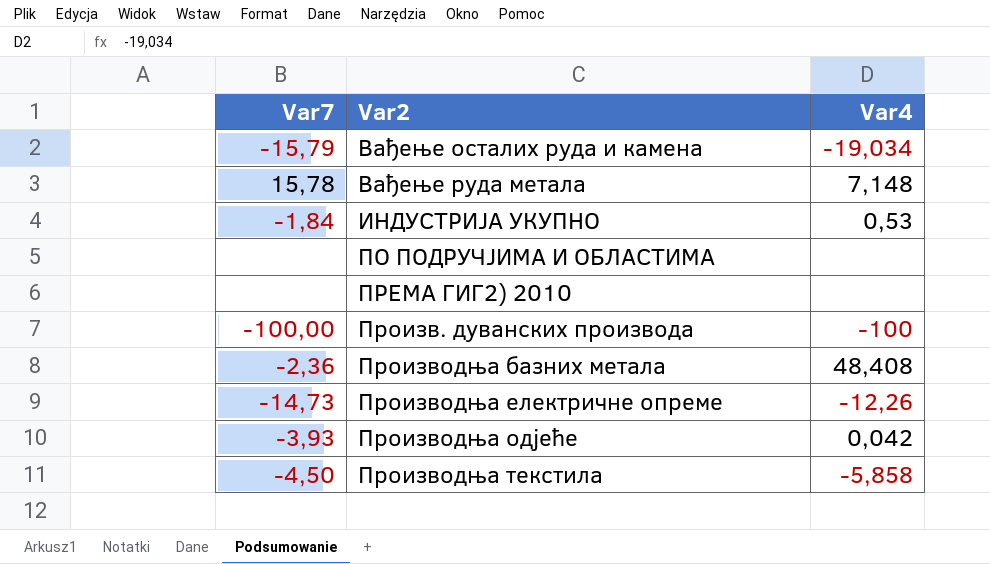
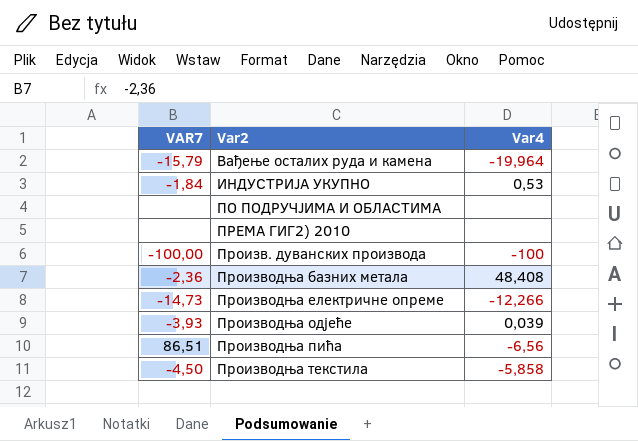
column name: Var7 -> VAR7
row Вађење руда метала: 15,78 | 7,148 -> none
Вађење осталих руда и камена | Var4: -19,034 -> -19,964
Производња електричне опреме | Var4: -12,26 -> -12,266
Производња одјеће | Var4: 0,042 -> 0,039
row Производња пића: none -> 86,51 | -6,56

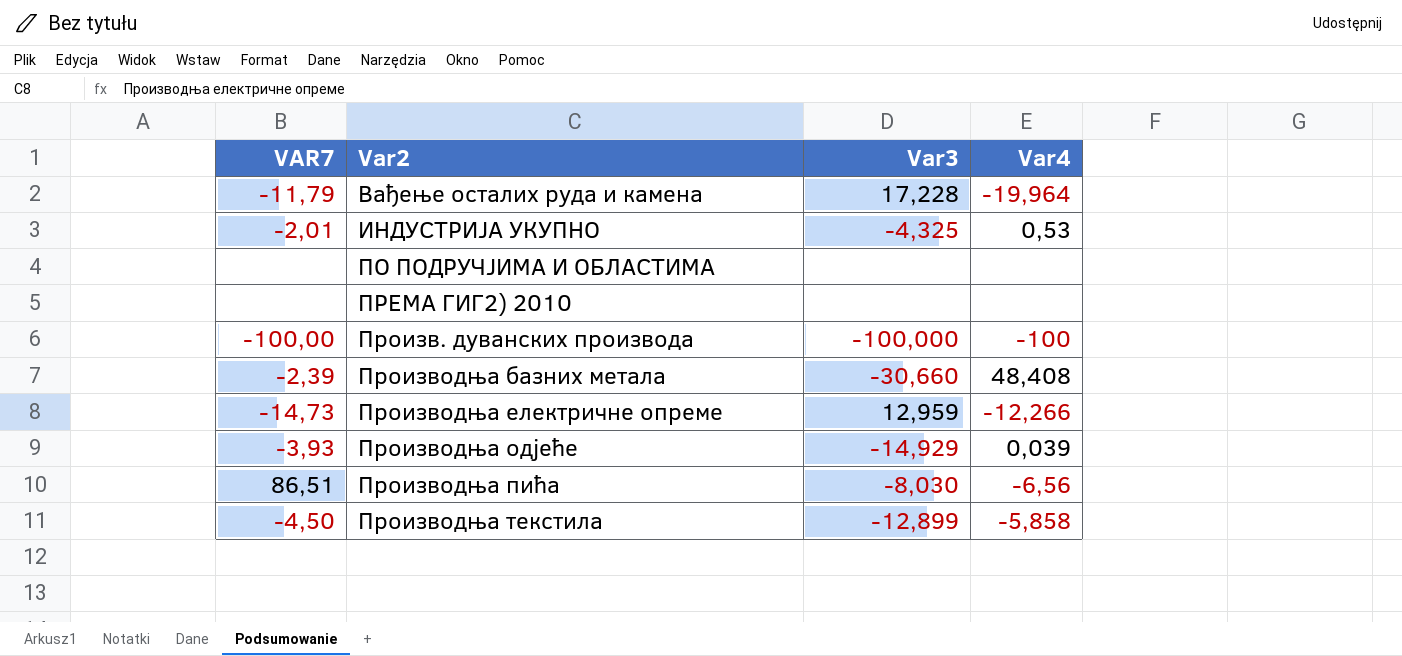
column Var3 | position: none -> 3
Вађење осталих руда и камена | VAR7: -15,79 -> -11,79
ИНДУСТРИЈА УКУПНО | VAR7: -1,84 -> -2,01
Производња базних метала | VAR7: -2,36 -> -2,39

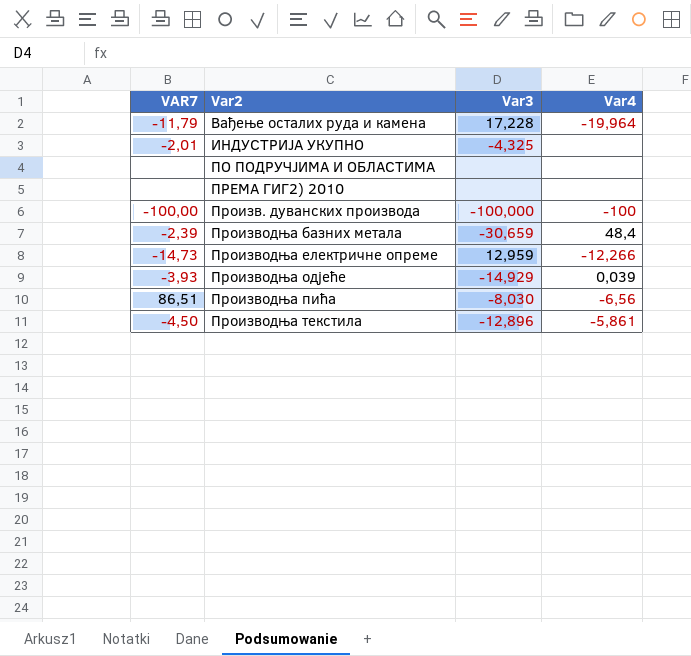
ИНДУСТРИЈА УКУПНО | Var4: 0,53 -> none
Производња базних метала | Var3: -30,660 -> -30,659
Производња базних метала | Var4: 48,408 -> 48,4
Производња текстила | Var3: -12,899 -> -12,896
Производња текстила | Var4: -5,858 -> -5,861

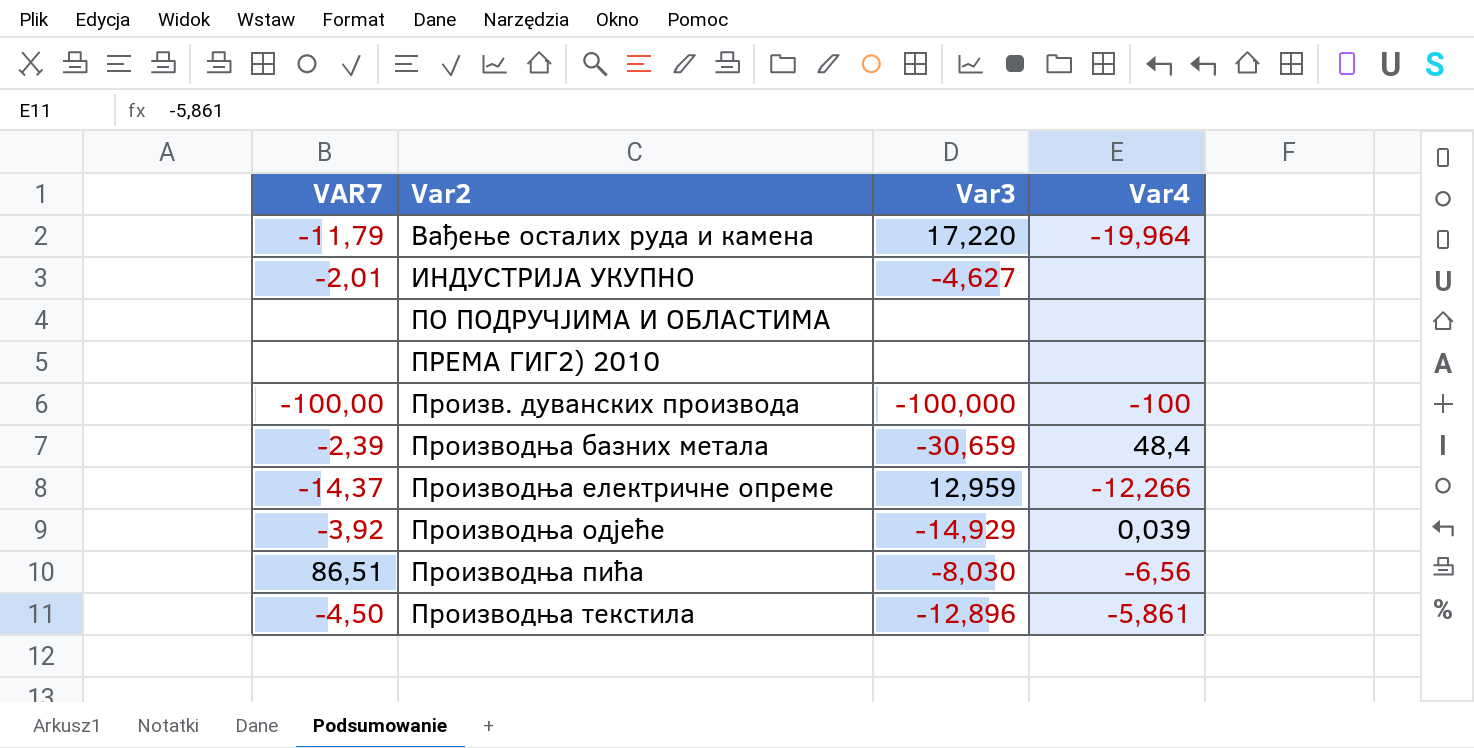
Вађење осталих руда и камена | Var3: 17,228 -> 17,220
ИНДУСТРИЈА УКУПНО | Var3: -4,325 -> -4,627
Производња електричне опреме | VAR7: -14,73 -> -14,37
Производња одјеће | VAR7: -3,93 -> -3,92

